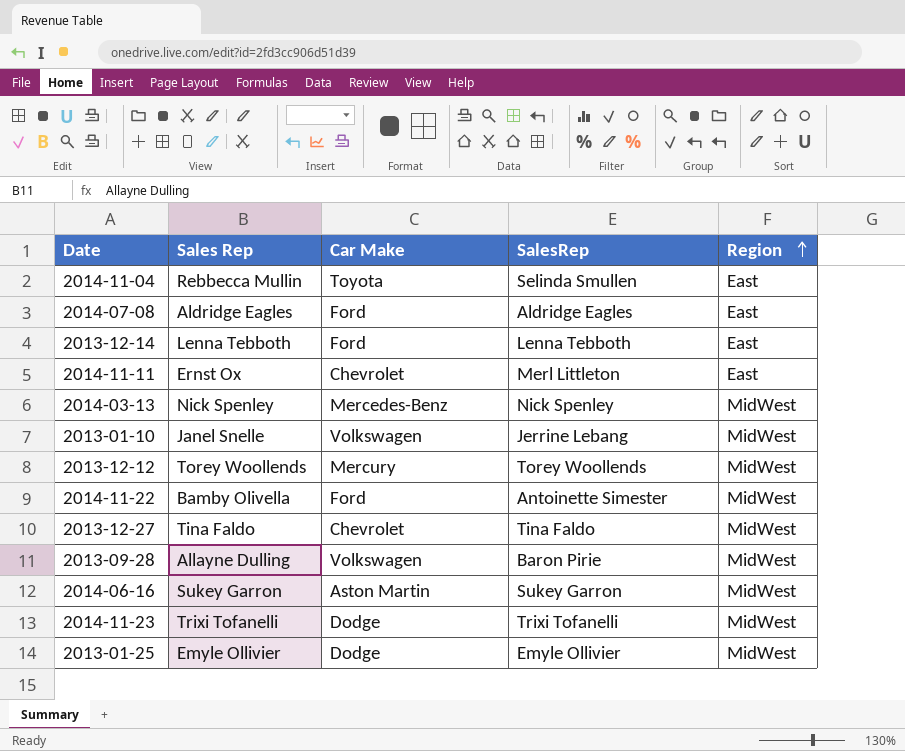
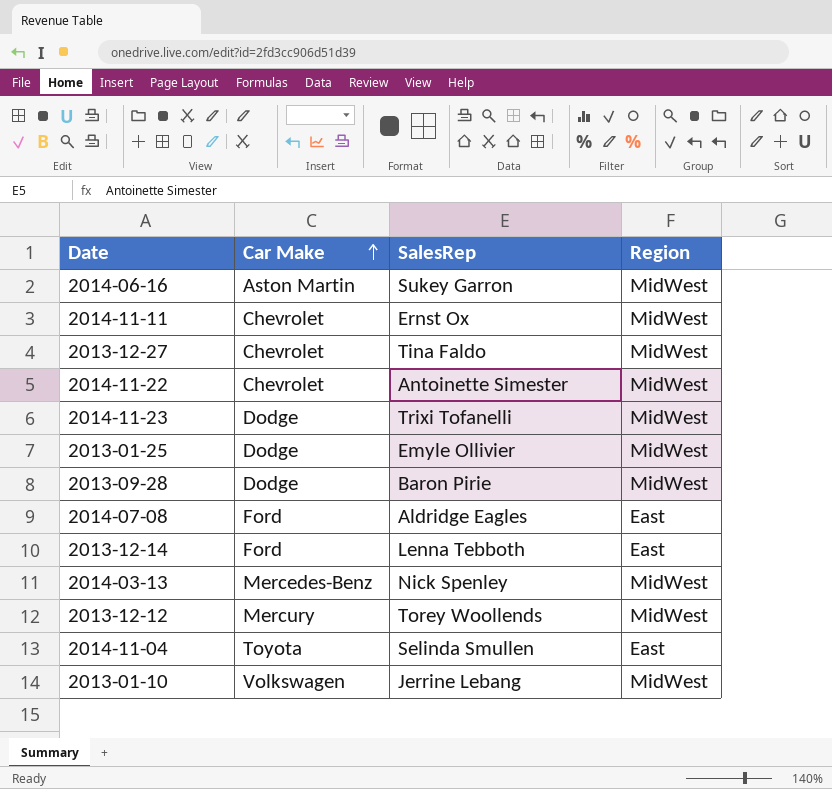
row order: Region ascending -> Car Make ascending
column Sales Rep | position: 2 -> none
2014-11-11 | SalesRep: Merl Littleton -> Ernst Ox
2014-11-11 | Region: East -> MidWest
2014-11-22 | Car Make: Ford -> Chevrolet
2013-09-28 | Car Make: Volkswagen -> Dodge

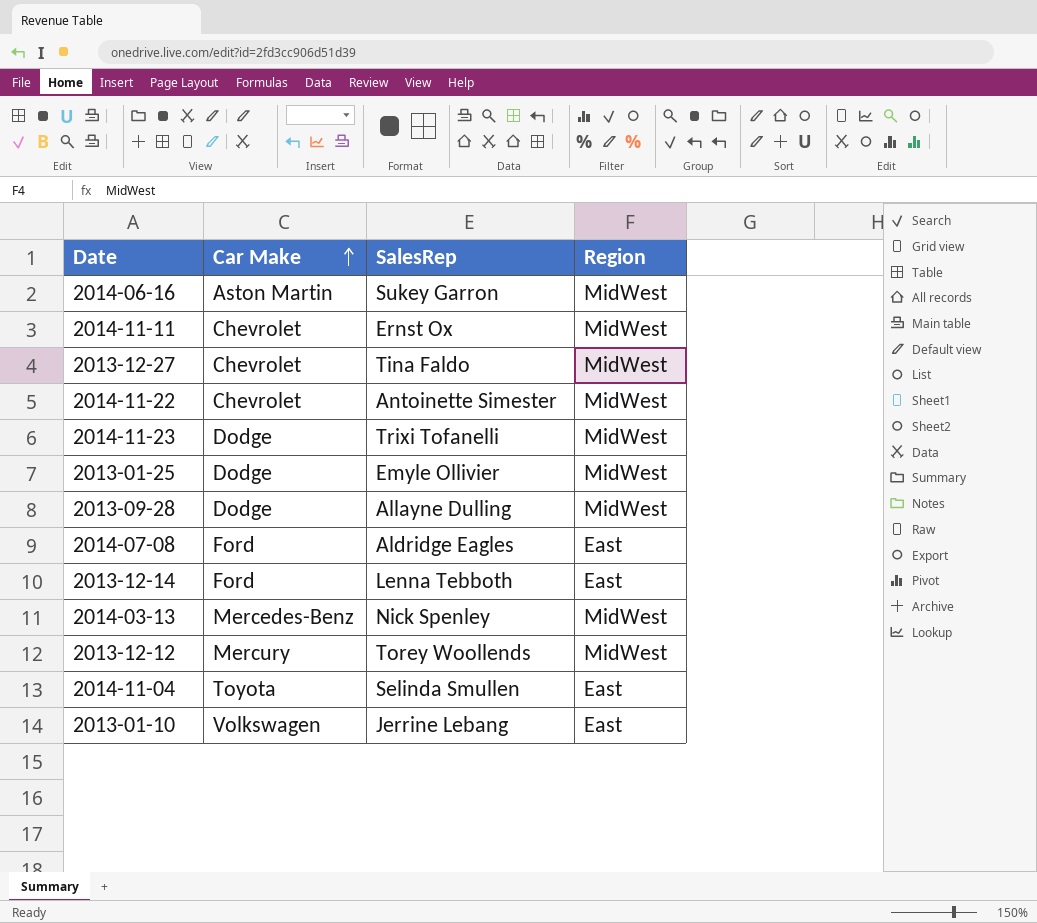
2013-09-28 | SalesRep: Baron Pirie -> Allayne Dulling
2013-01-10 | Region: MidWest -> East

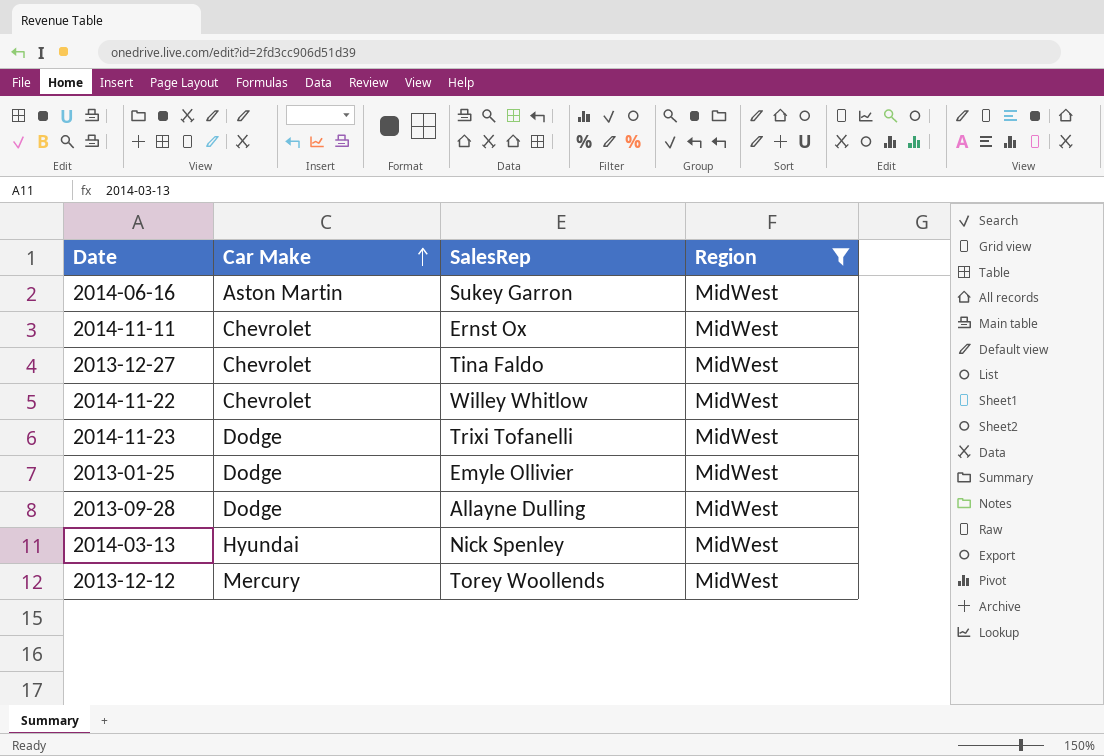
filter: none -> Region = MidWest
2014-11-22 | SalesRep: Antoinette Simester -> Willey Whitlow
2014-03-13 | Car Make: Mercedes-Benz -> Hyundai

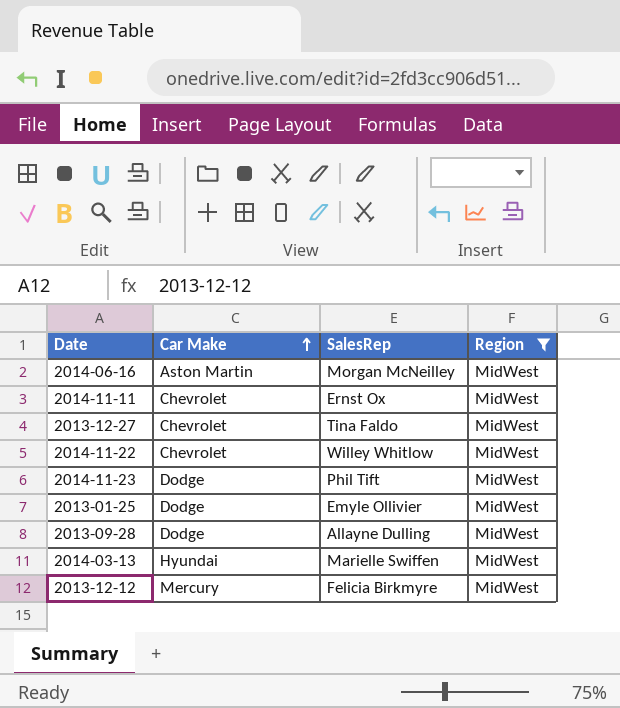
2014-06-16 | SalesRep: Sukey Garron -> Morgan McNeilley
2014-11-23 | SalesRep: Trixi Tofanelli -> Phil Tift
2014-03-13 | SalesRep: Nick Spenley -> Marielle Swiffen
2013-12-12 | SalesRep: Torey Woollends -> Felicia Birkmyre

